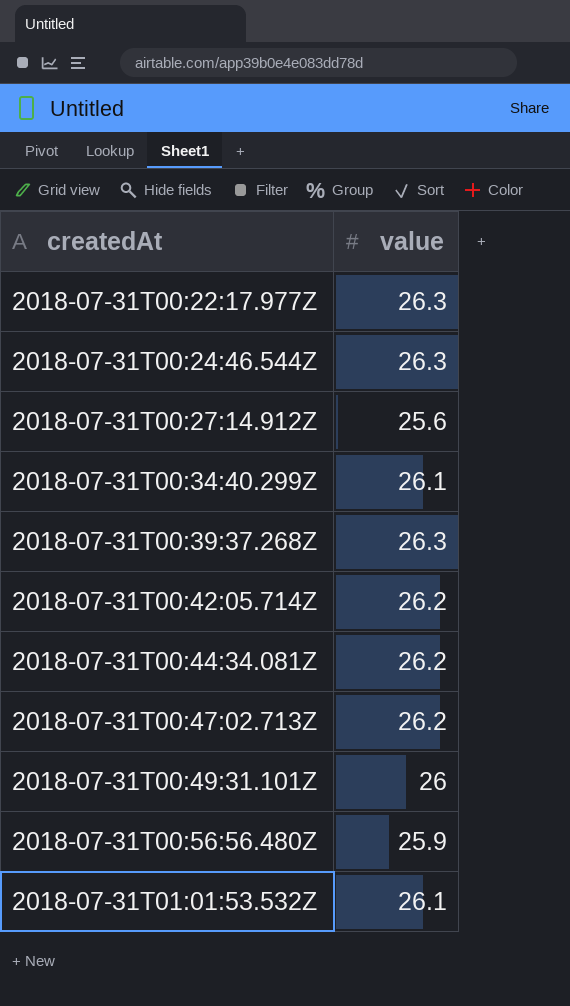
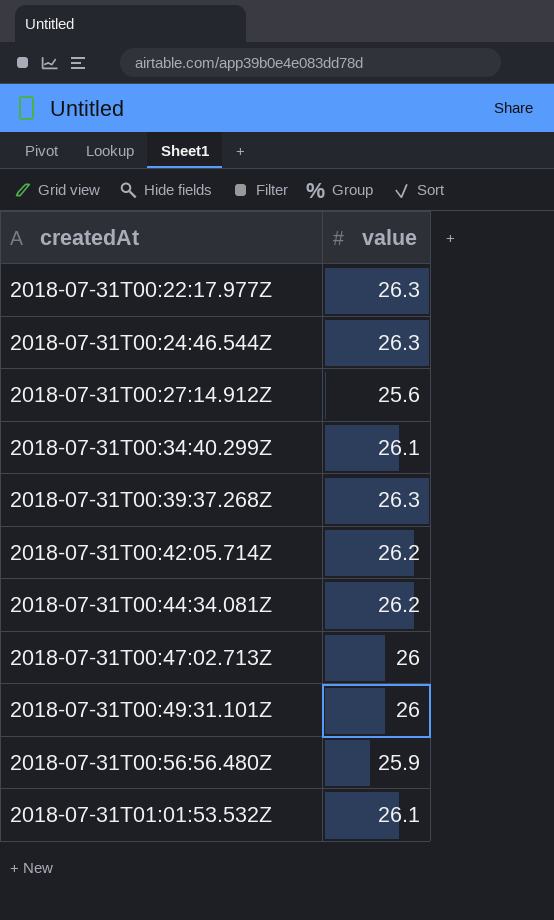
2018-07-31T00:47:02.713Z | value: 26.2 -> 26

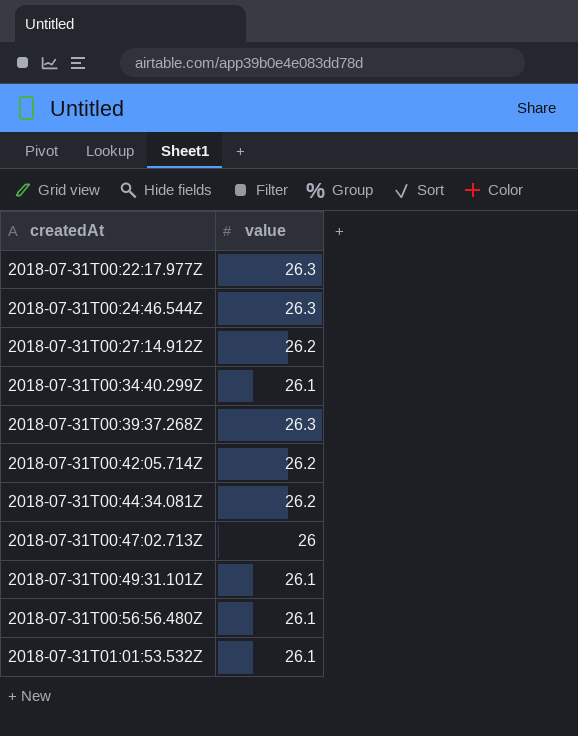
2018-07-31T00:27:14.912Z | value: 25.6 -> 26.2
2018-07-31T00:49:31.101Z | value: 26 -> 26.1
2018-07-31T00:56:56.480Z | value: 25.9 -> 26.1

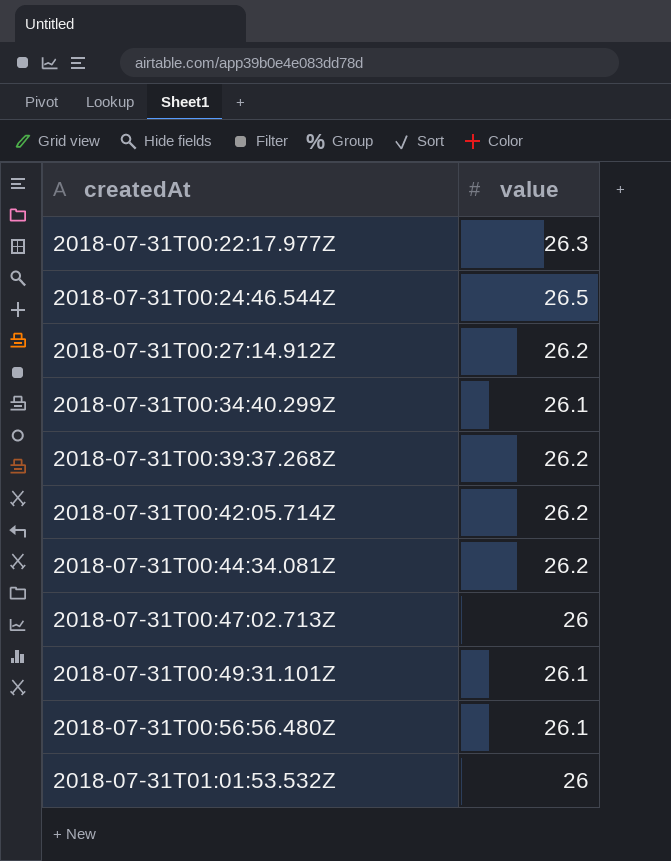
2018-07-31T00:24:46.544Z | value: 26.3 -> 26.5
2018-07-31T00:39:37.268Z | value: 26.3 -> 26.2
2018-07-31T01:01:53.532Z | value: 26.1 -> 26

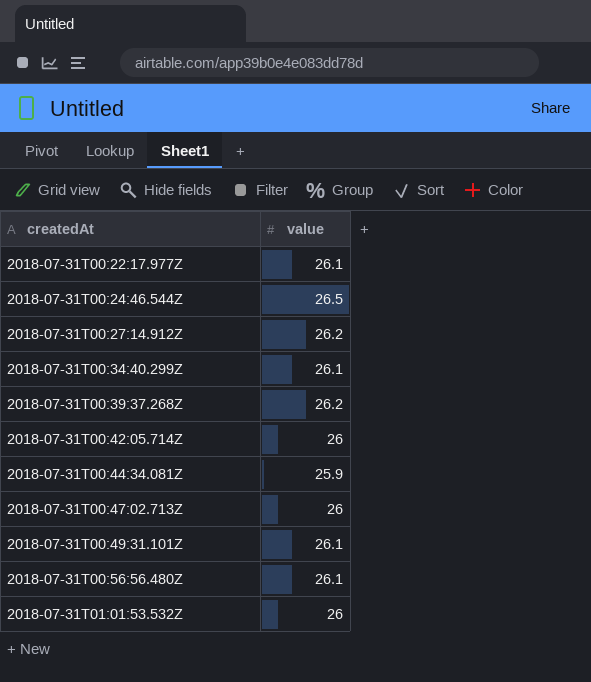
2018-07-31T00:22:17.977Z | value: 26.3 -> 26.1
2018-07-31T00:42:05.714Z | value: 26.2 -> 26
2018-07-31T00:44:34.081Z | value: 26.2 -> 25.9

